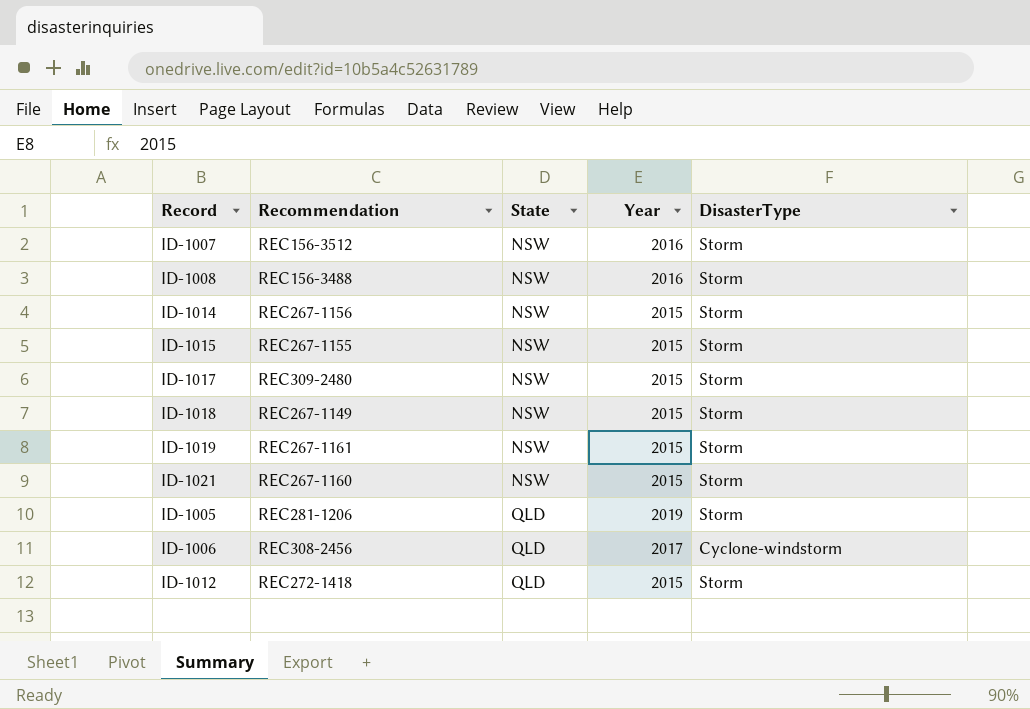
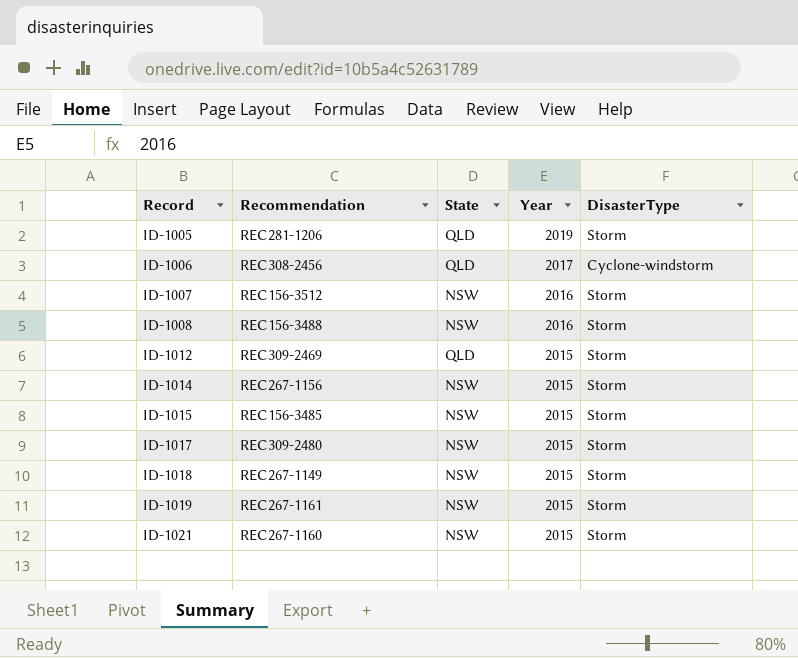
row order: State ascending -> Record ascending
ID-1012 | Recommendation: REC272-1418 -> REC309-2469
ID-1015 | Recommendation: REC267-1155 -> REC156-3485

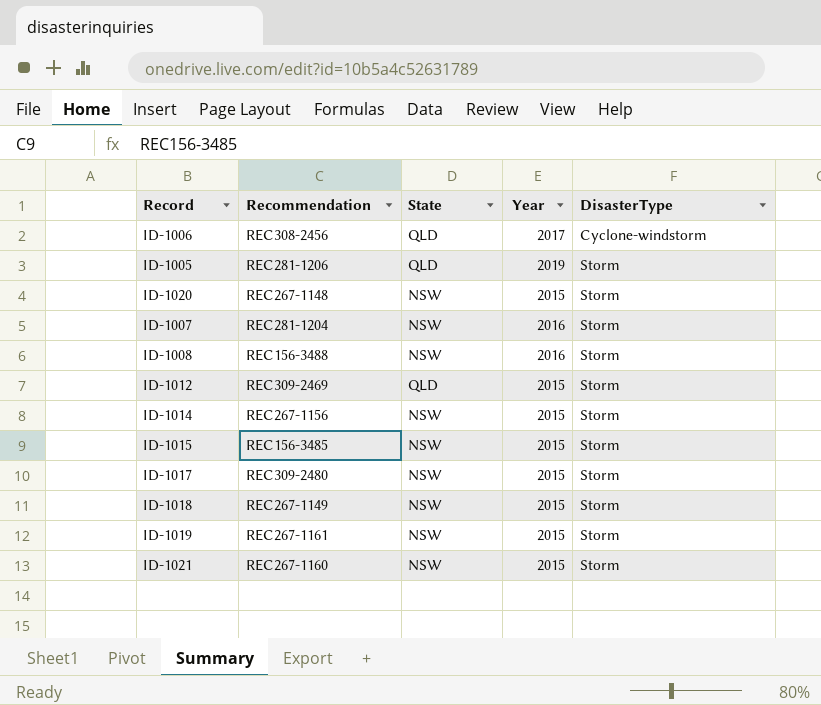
row order: Record ascending -> DisasterType ascending
row ID-1020: none -> REC267-1148 | NSW | 2015 | Storm
ID-1007 | Recommendation: REC156-3512 -> REC281-1204

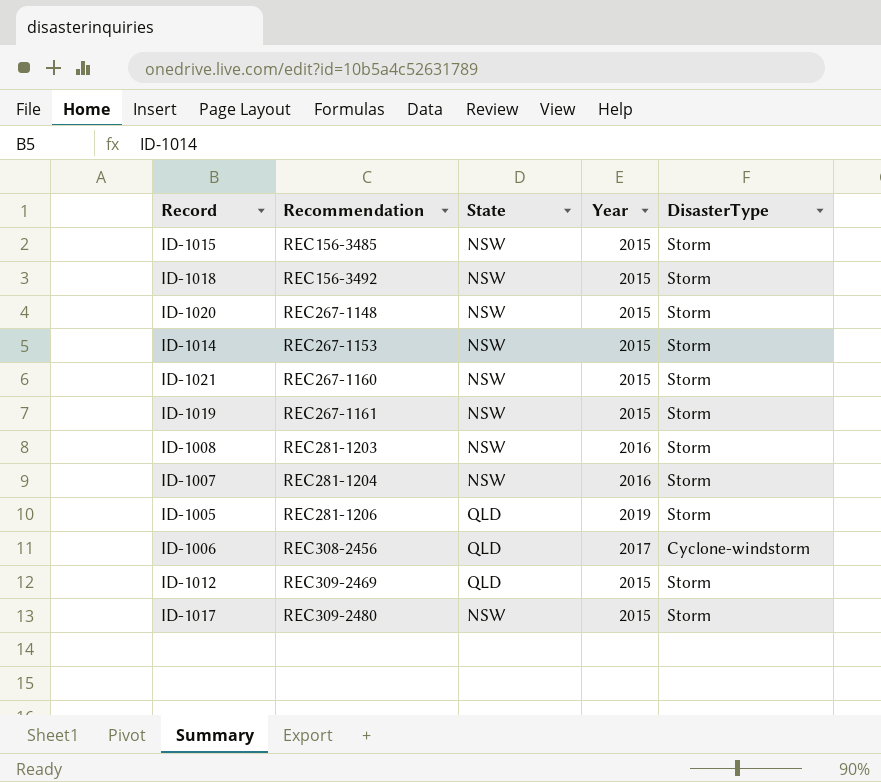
row order: DisasterType ascending -> Recommendation ascending
ID-1018 | Recommendation: REC267-1149 -> REC156-3492
ID-1014 | Recommendation: REC267-1156 -> REC267-1153
ID-1008 | Recommendation: REC156-3488 -> REC281-1203

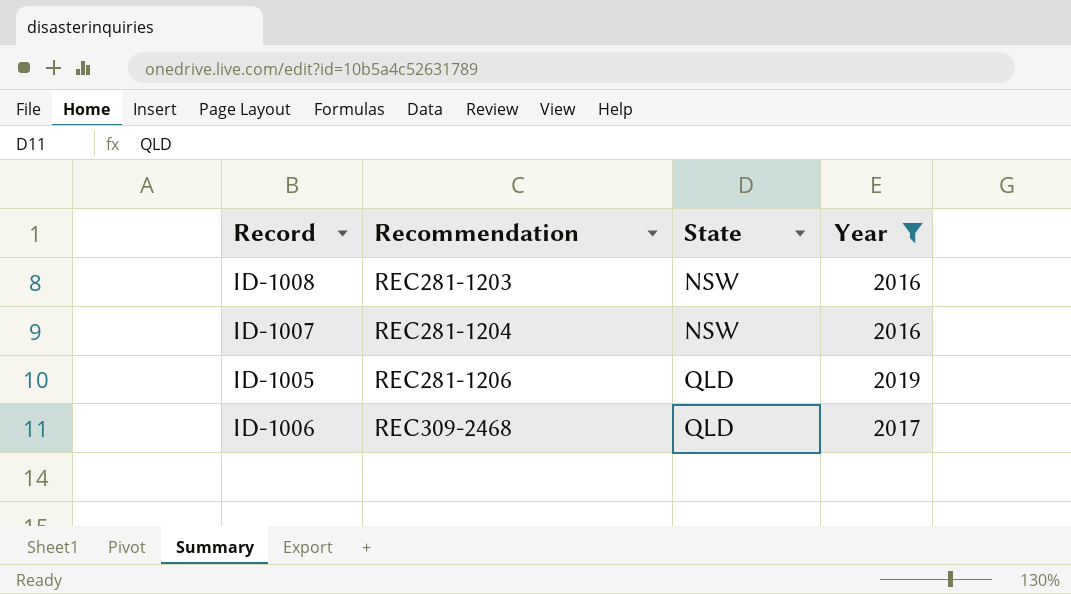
filter: none -> Year != 2015
column DisasterType | position: 5 -> none
ID-1006 | Recommendation: REC308-2456 -> REC309-2468

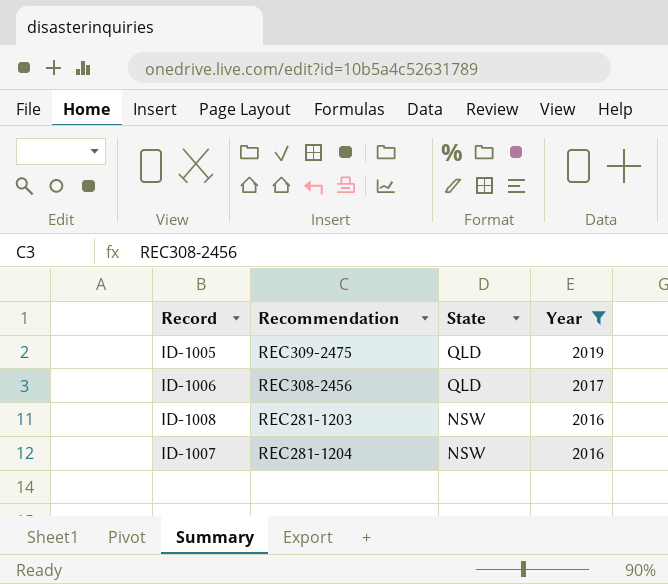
row order: Recommendation ascending -> State descending
ID-1005 | Recommendation: REC281-1206 -> REC309-2475
ID-1006 | Recommendation: REC309-2468 -> REC308-2456

